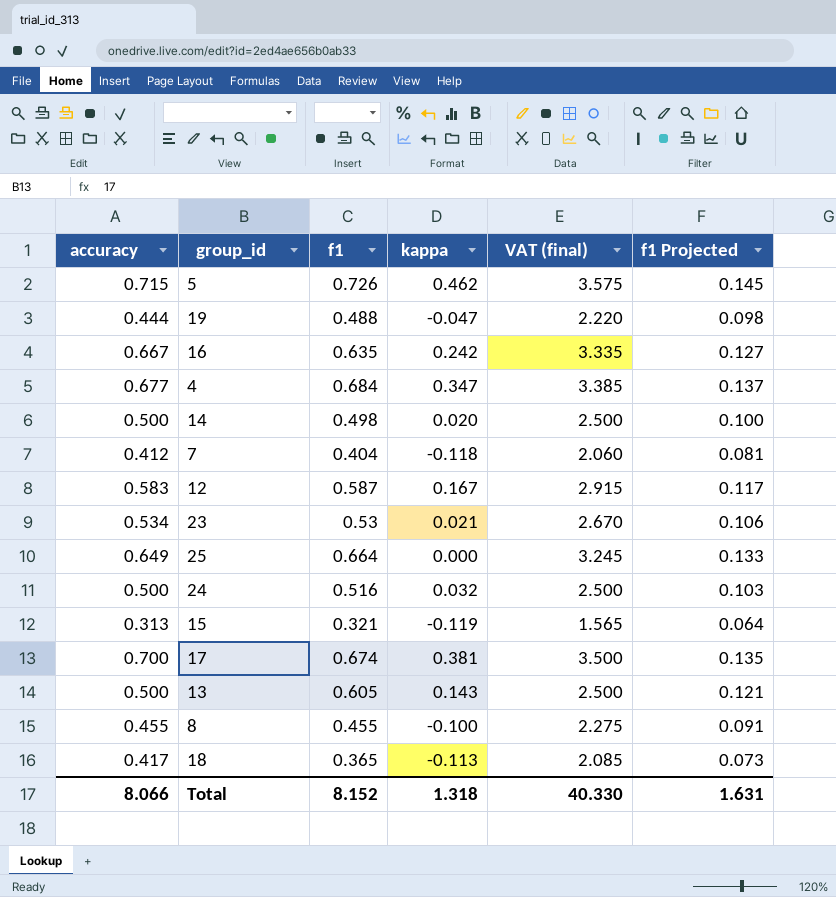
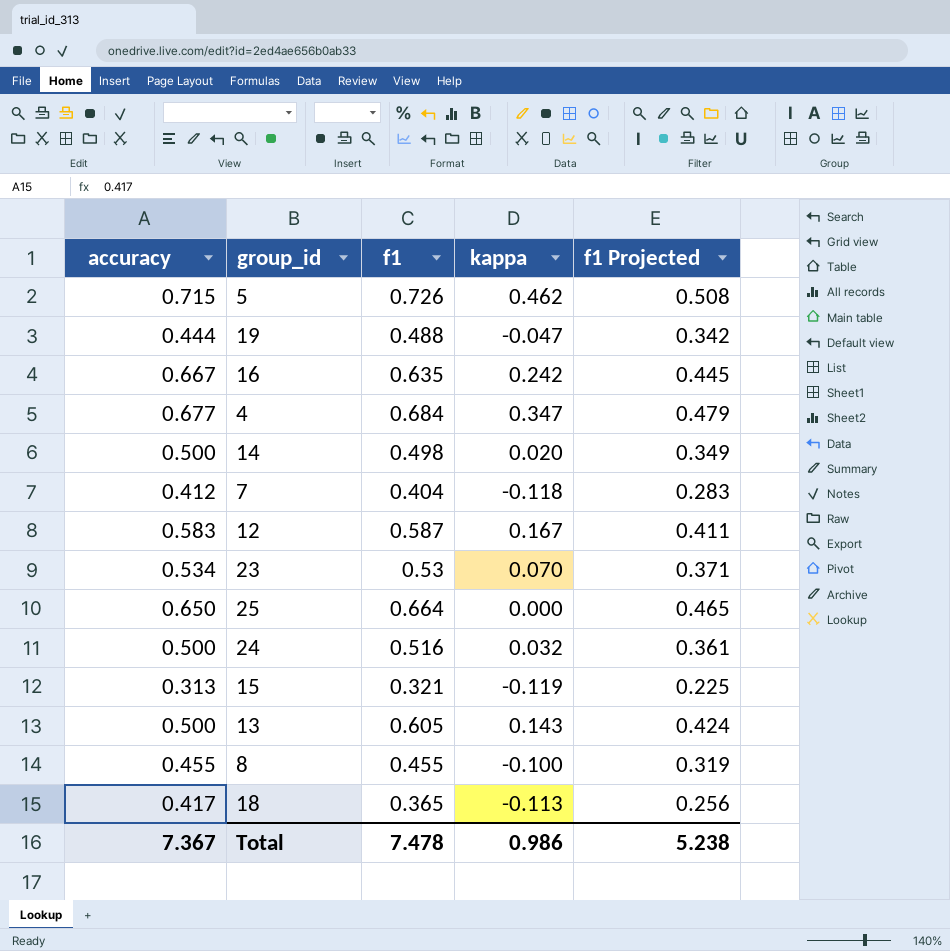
column VAT (final) | formula: [accuracy] * 5 -> none
column f1 Projected | formula: [f1] * 0.2 -> [f1] * 0.7
row 17: 0.700 | 0.674 | 0.381 | 3.500 | 0.135 -> none
23 | kappa: 0.021 -> 0.070
25 | accuracy: 0.649 -> 0.650
Total | accuracy: 8.066 -> 7.367
Total | f1: 8.152 -> 7.478
Total | kappa: 1.318 -> 0.986
Total | f1 Projected: 1.631 -> 5.238

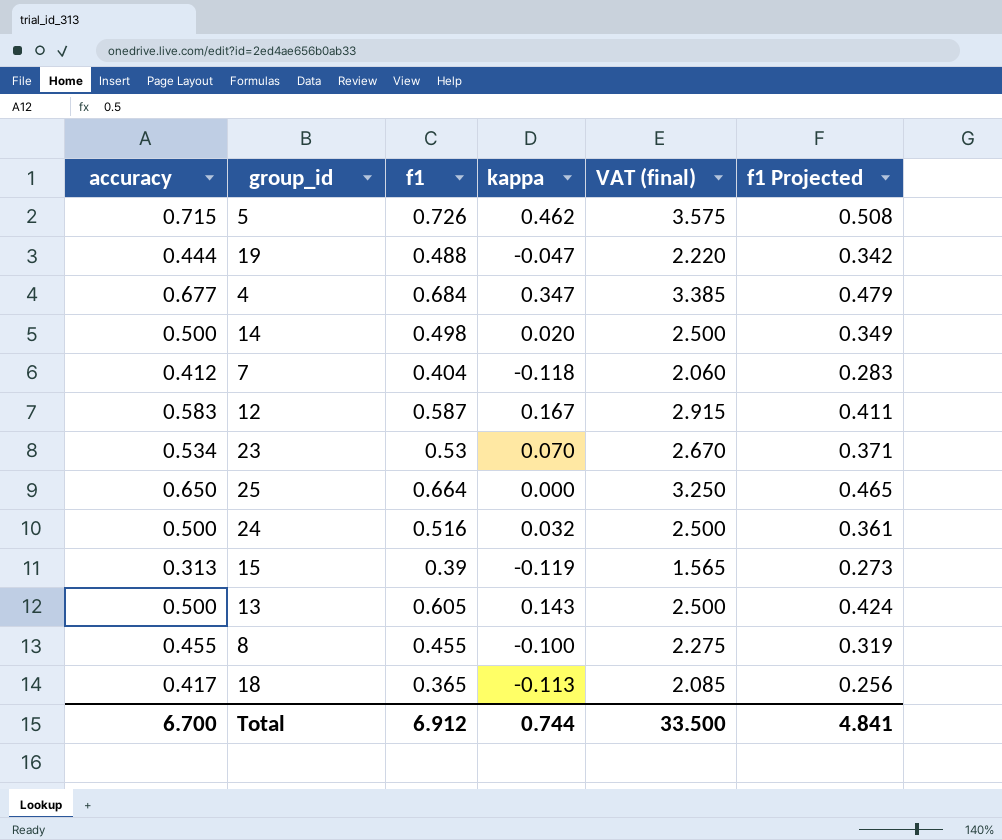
column VAT (final) | formula: none -> [accuracy] * 5
row 16: 0.667 | 0.635 | 0.242 | 0.445 -> none
15 | f1: 0.321 -> 0.39
15 | f1 Projected: 0.225 -> 0.273
Total | accuracy: 7.367 -> 6.700
Total | f1: 7.478 -> 6.912
Total | kappa: 0.986 -> 0.744
Total | f1 Projected: 5.238 -> 4.841

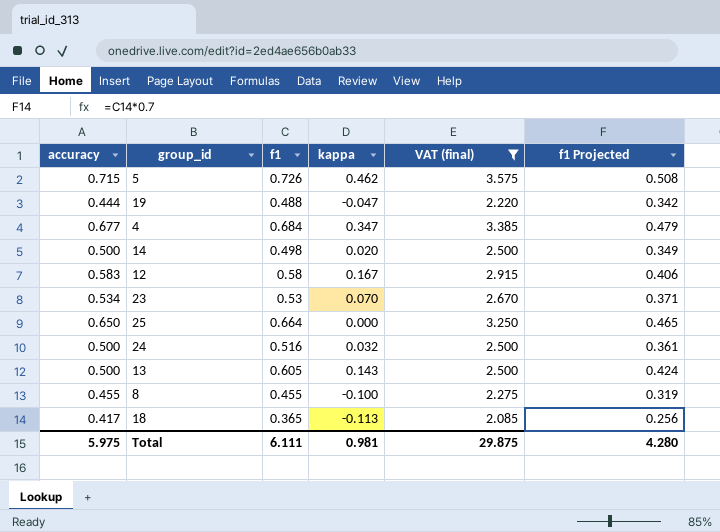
filter: none -> VAT (final) >= 2.085
12 | f1: 0.587 -> 0.58
12 | f1 Projected: 0.411 -> 0.406
Total | accuracy: 6.700 -> 5.975
Total | f1: 6.912 -> 6.111
Total | kappa: 0.744 -> 0.981
Total | VAT (final): 33.500 -> 29.875
Total | f1 Projected: 4.841 -> 4.280

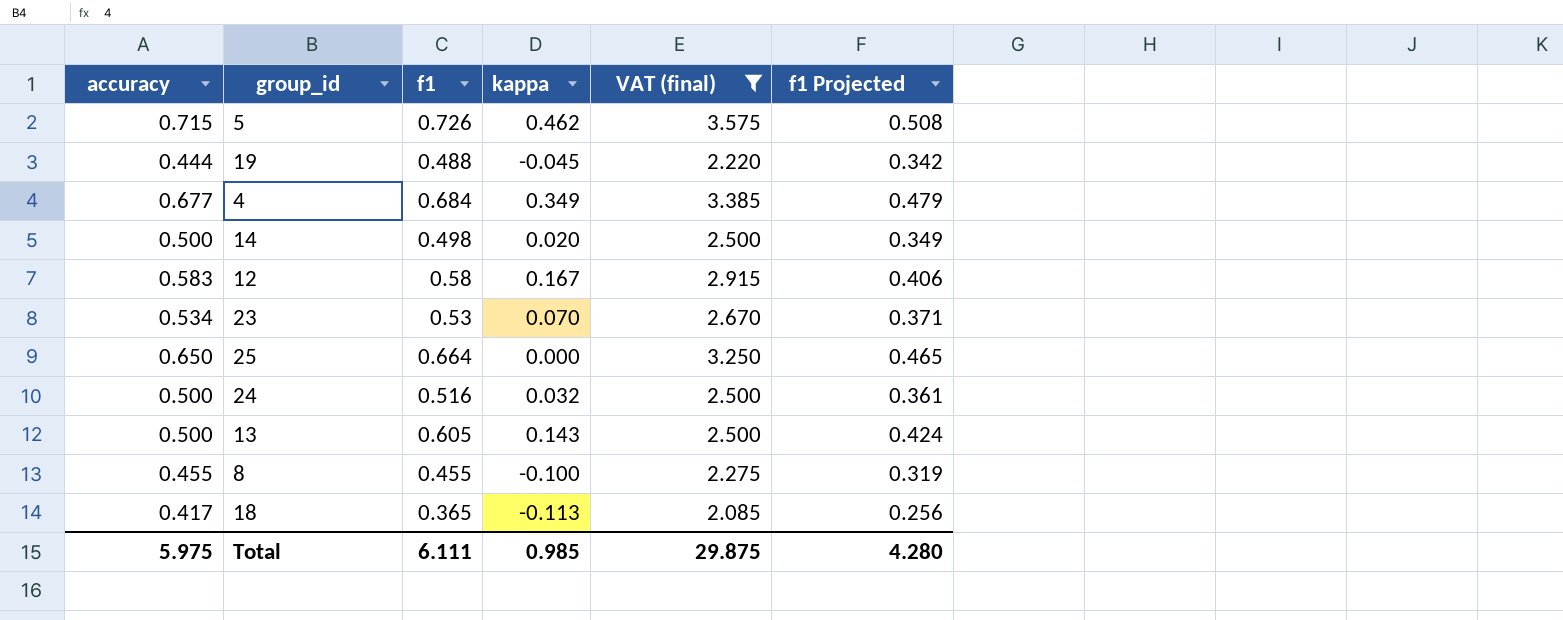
19 | kappa: -0.047 -> -0.045
4 | kappa: 0.347 -> 0.349
Total | kappa: 0.981 -> 0.985

